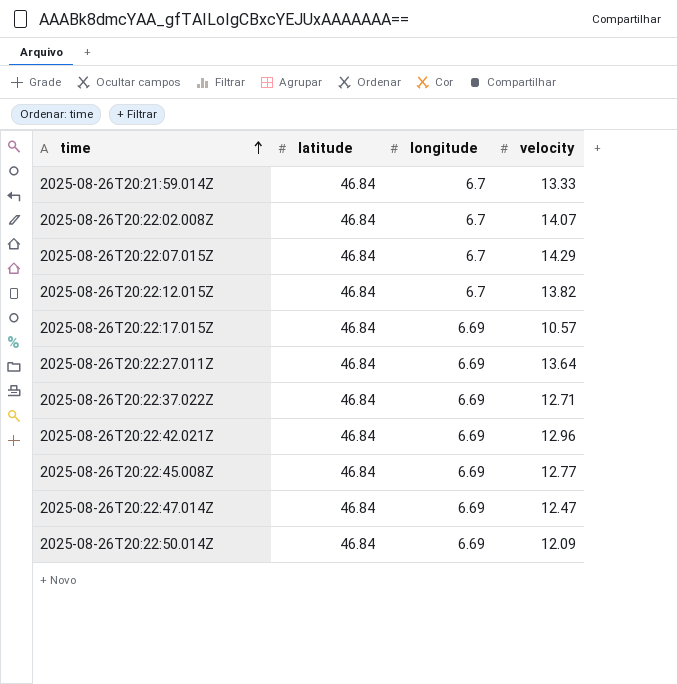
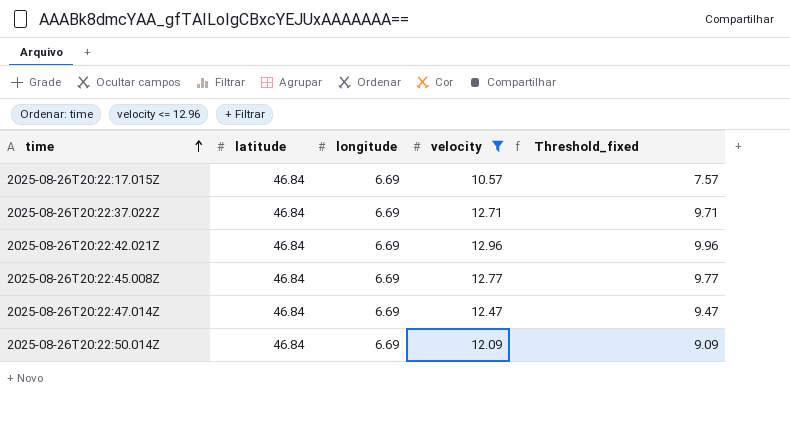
filter: none -> velocity <= 12.96
column Threshold_fixed | formula: none -> [velocity] - 3

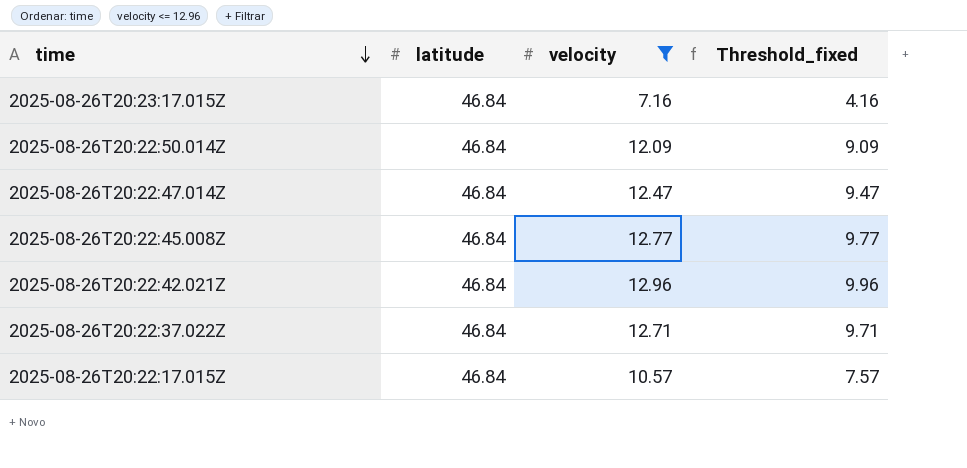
row order: time ascending -> time descending
column longitude | position: 3 -> none
row 2025-08-26T20:23:17.015Z: none -> 46.84 | 7.16 | 4.16

